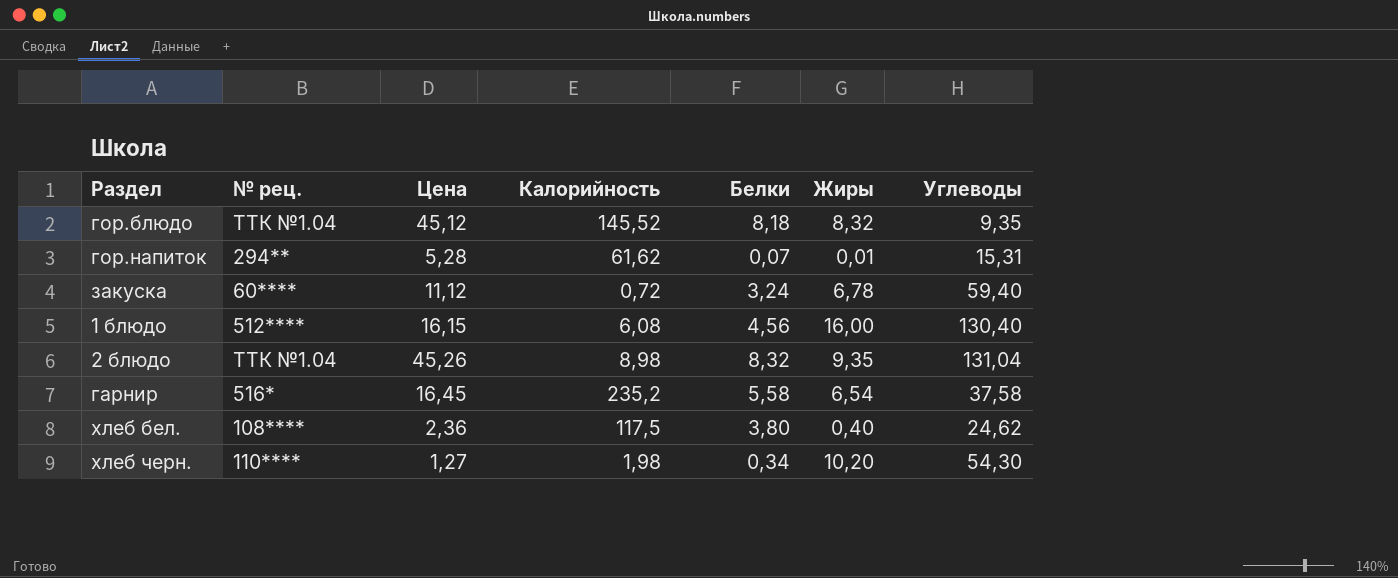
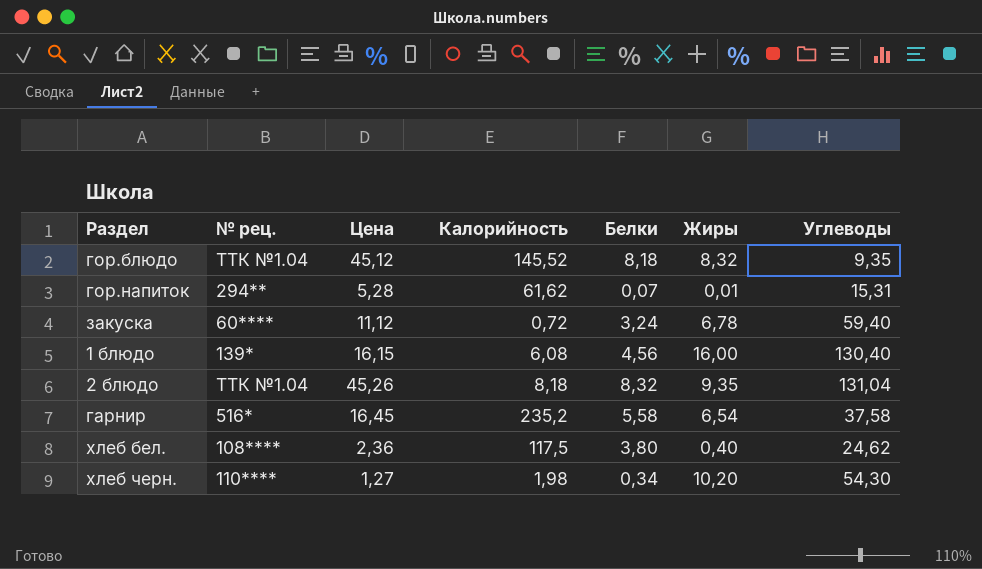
1 блюдо | № рец.: 512**** -> 139*
2 блюдо | Калорийность: 8,98 -> 8,18

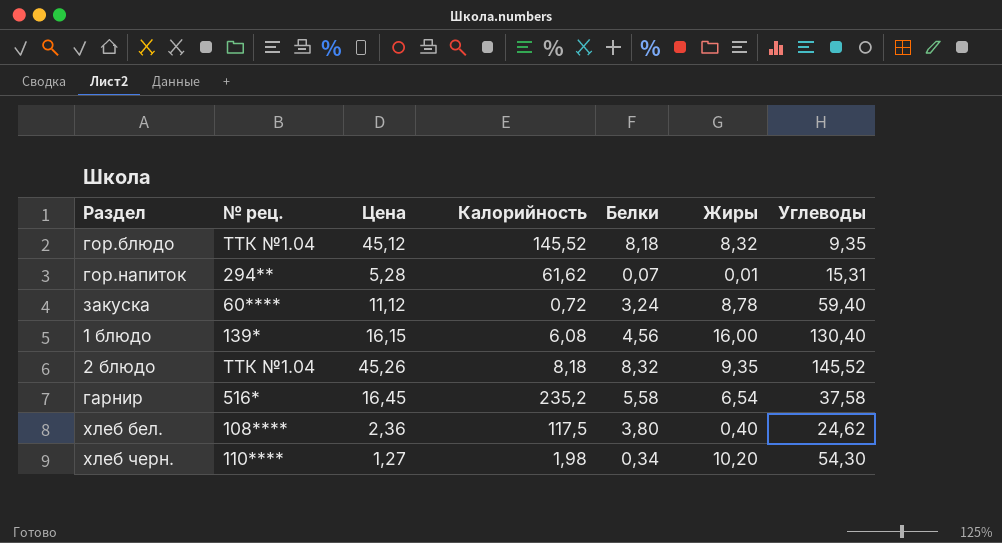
закуска | Жиры: 6,78 -> 8,78
2 блюдо | Углеводы: 131,04 -> 145,52

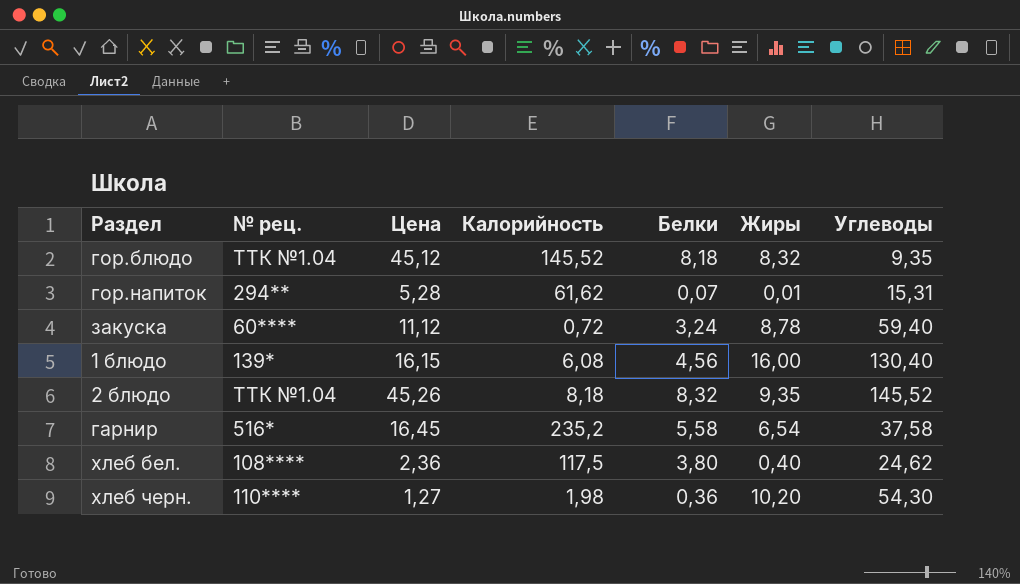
хлеб черн. | Белки: 0,34 -> 0,36

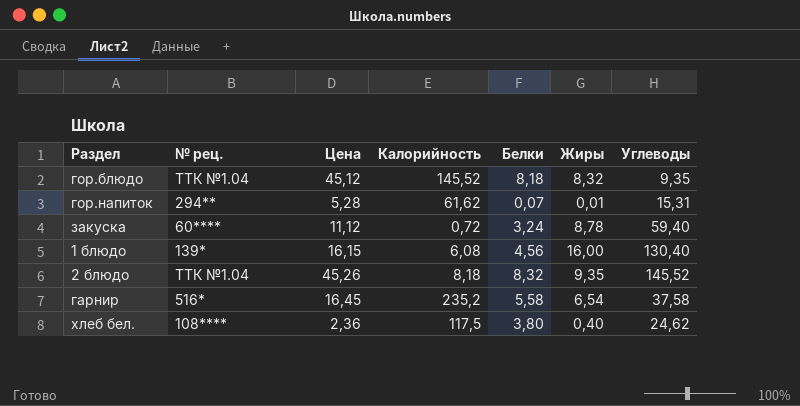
row хлеб черн.: 110**** | 1,27 | 1,98 | 0,36 | 10,20 | 54,30 -> none

